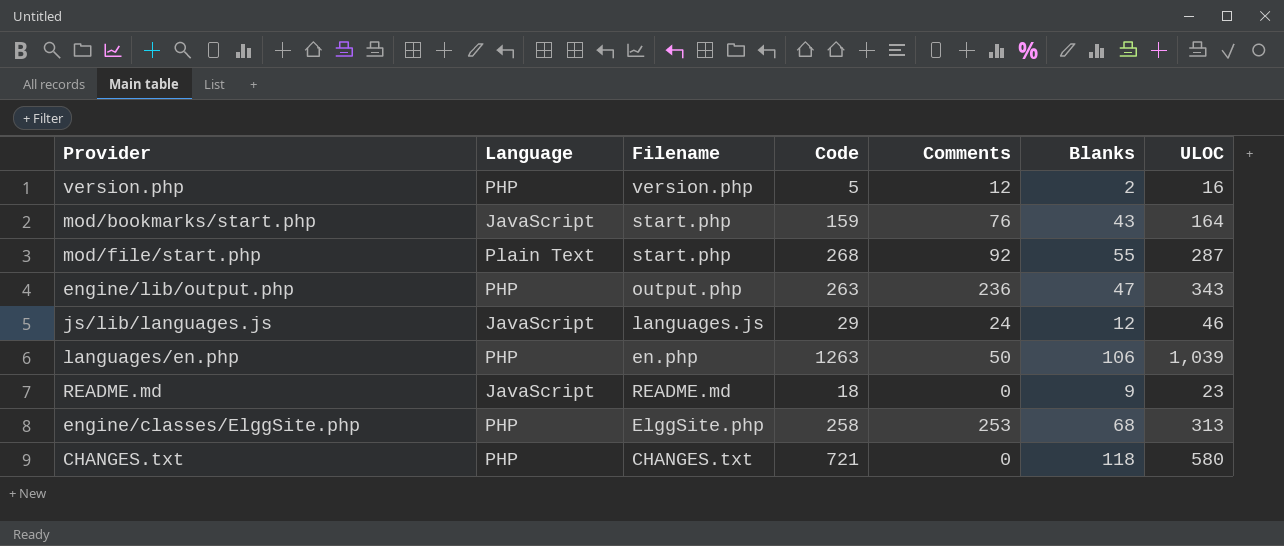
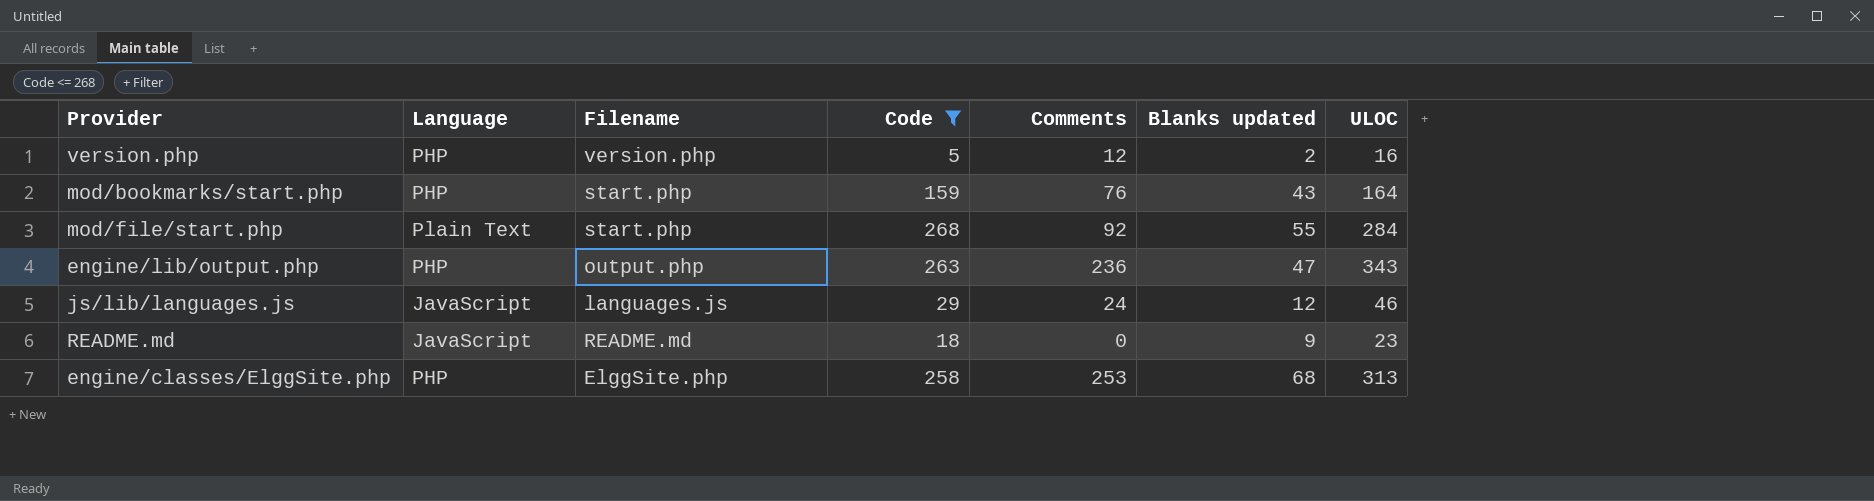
filter: none -> Code <= 268
column name: Blanks -> Blanks updated
mod/bookmarks/start.php | Language: JavaScript -> PHP
mod/file/start.php | ULOC: 287 -> 284

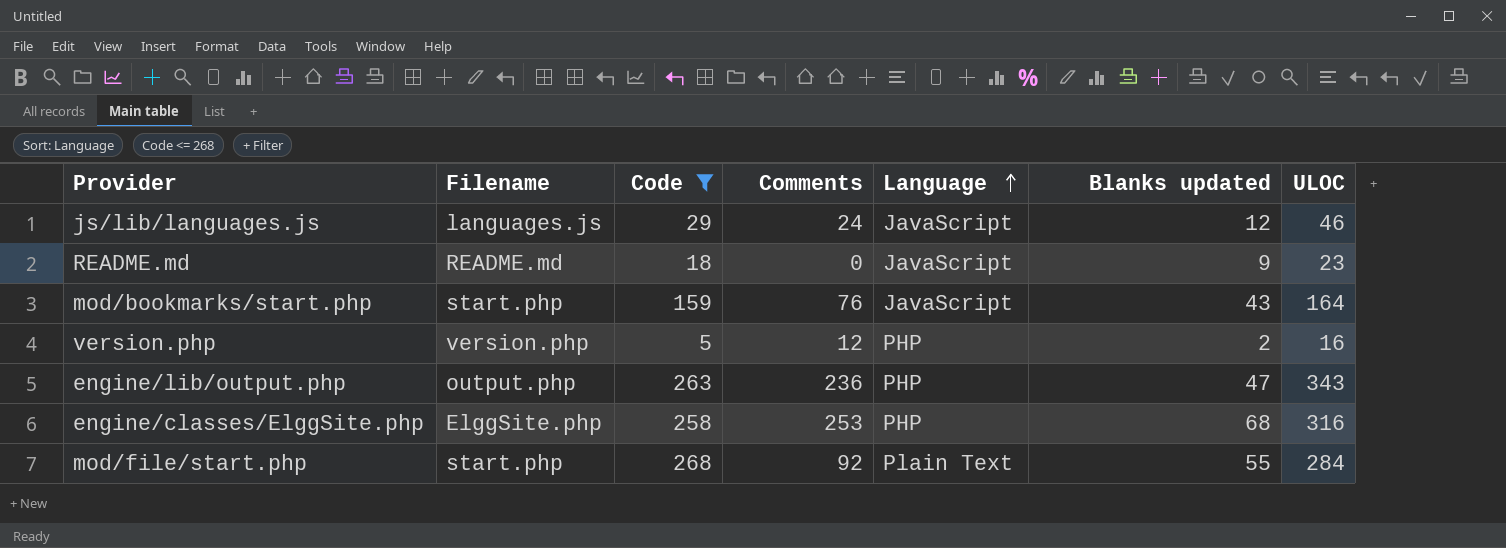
row order: none -> Language ascending
column Language | position: 2 -> 5
mod/bookmarks/start.php | Language: PHP -> JavaScript
engine/classes/ElggSite.php | ULOC: 313 -> 316

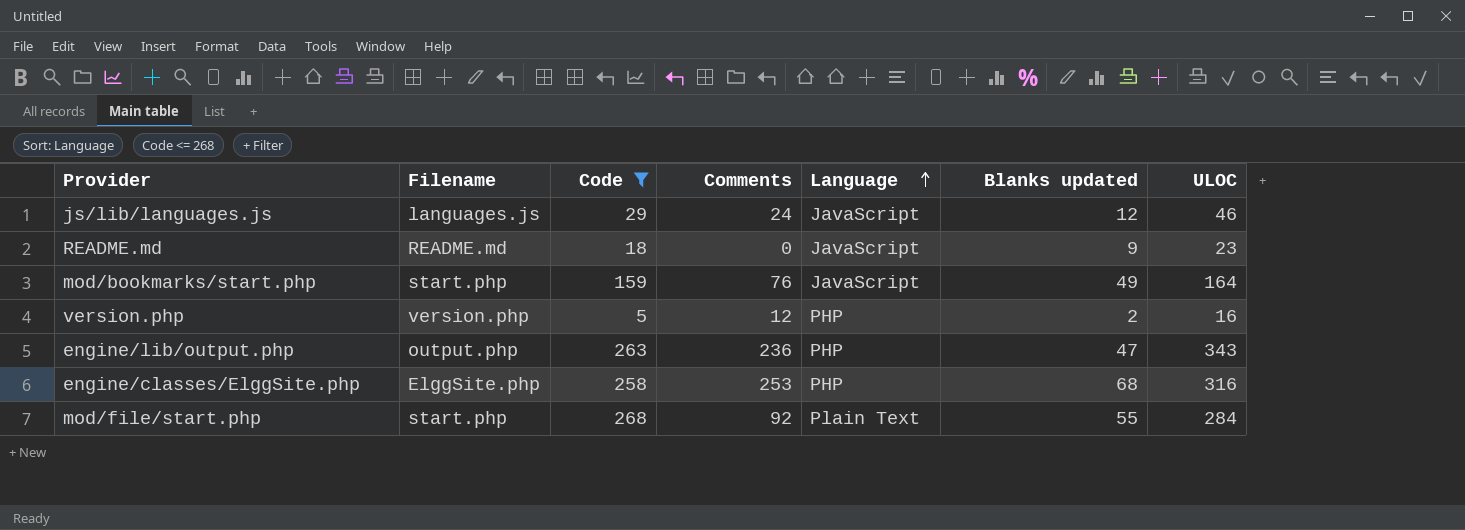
mod/bookmarks/start.php | Blanks updated: 43 -> 49

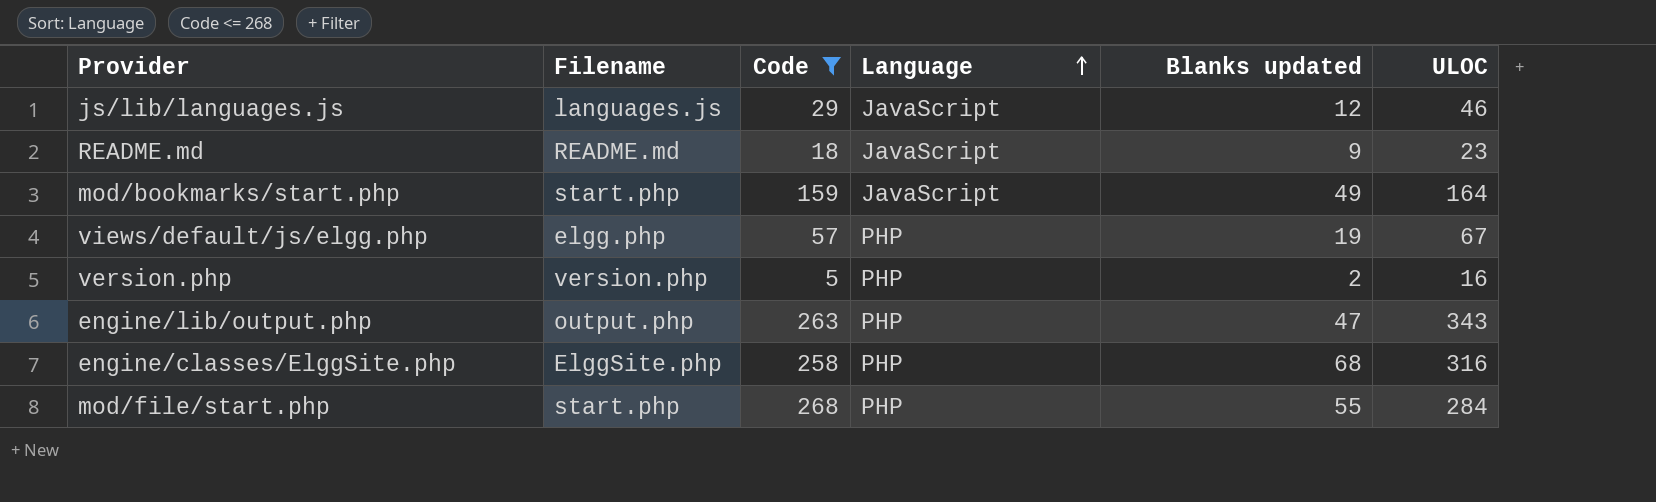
column Comments | position: 4 -> none
row views/default/js/elgg.php: none -> elgg.php | 57 | PHP | 19 | 67
mod/file/start.php | Language: Plain Text -> PHP

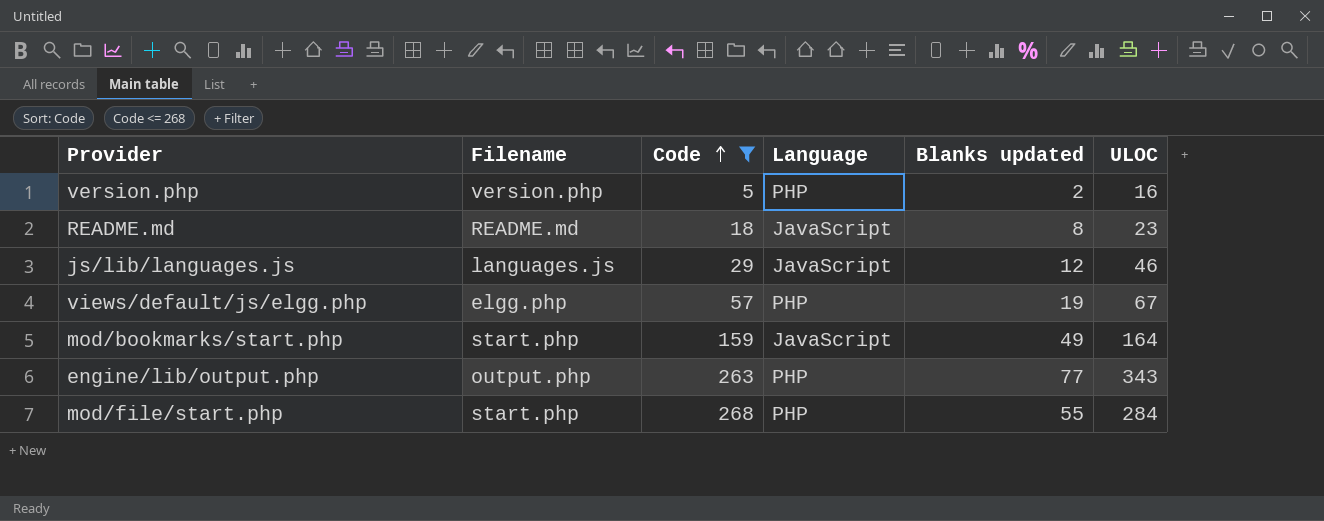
row order: Language ascending -> Code ascending
row engine/classes/ElggSite.php: ElggSite.php | 258 | PHP | 68 | 316 -> none
README.md | Blanks updated: 9 -> 8
engine/lib/output.php | Blanks updated: 47 -> 77

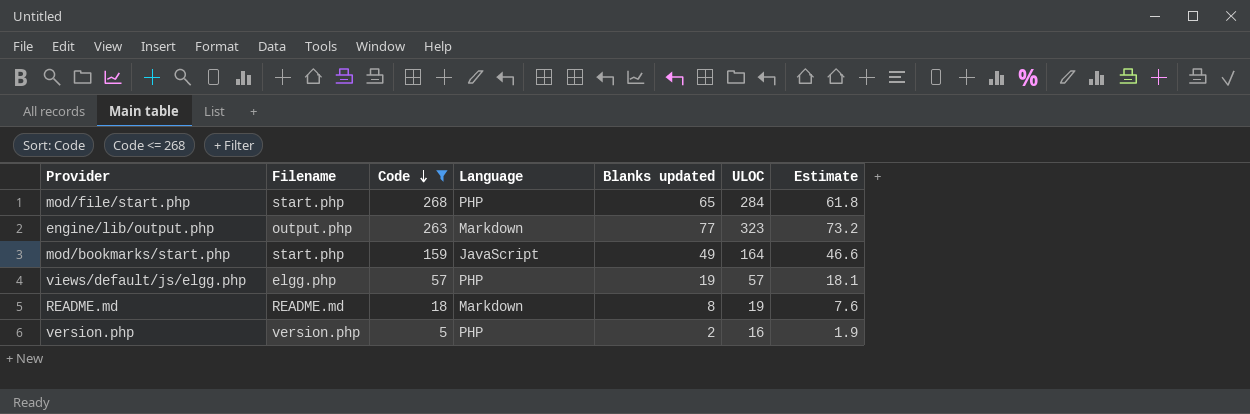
row order: Code ascending -> Code descending
column Estimate | formula: none -> [Blanks updated] * 0.95
row js/lib/languages.js: languages.js | 29 | JavaScript | 12 | 46 -> none
mod/file/start.php | Blanks updated: 55 -> 65
engine/lib/output.php | Language: PHP -> Markdown
engine/lib/output.php | ULOC: 343 -> 323
views/default/js/elgg.php | ULOC: 67 -> 57
README.md | Language: JavaScript -> Markdown
README.md | ULOC: 23 -> 19

